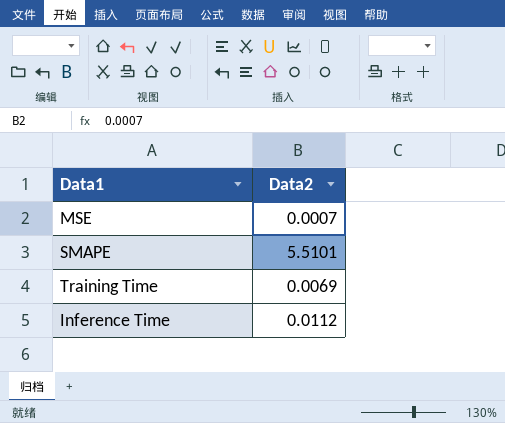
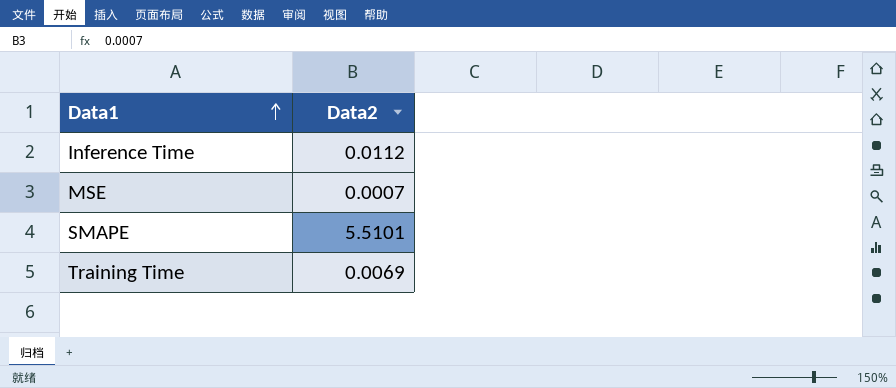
row order: none -> Data1 ascending

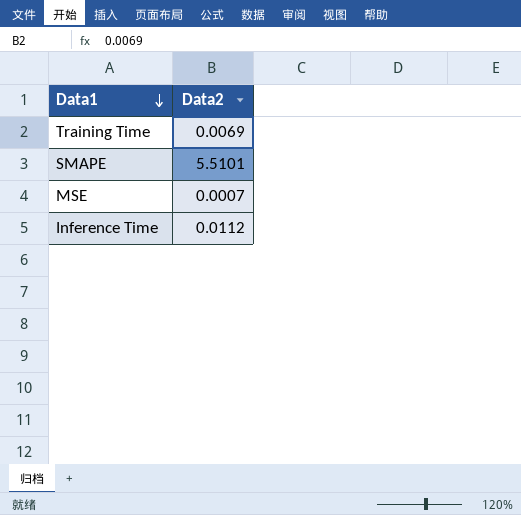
row order: Data1 ascending -> Data1 descending

